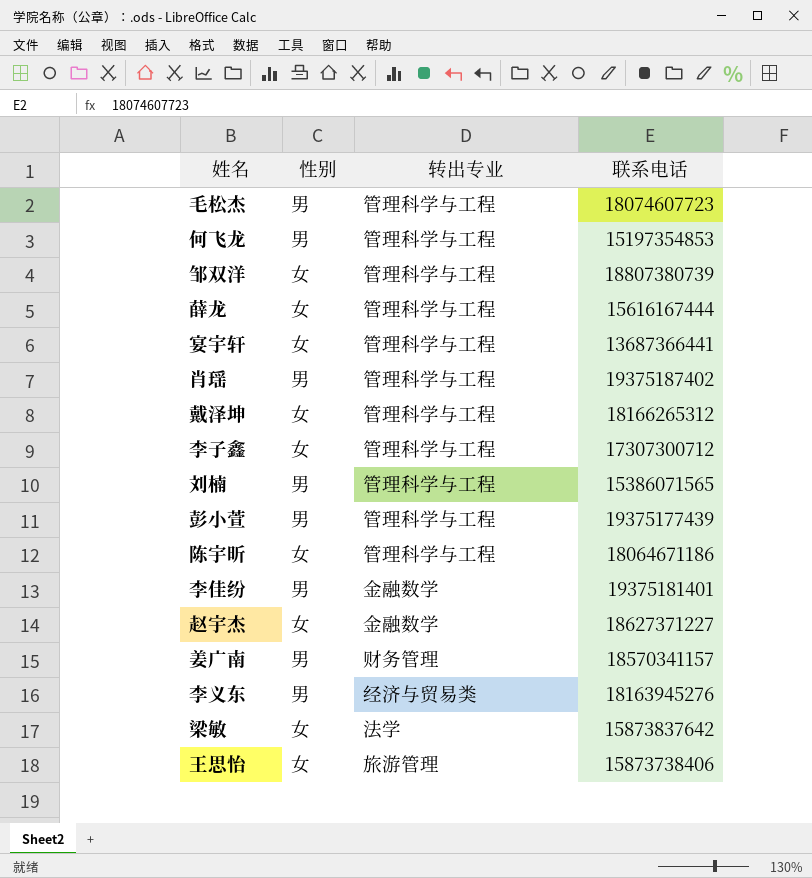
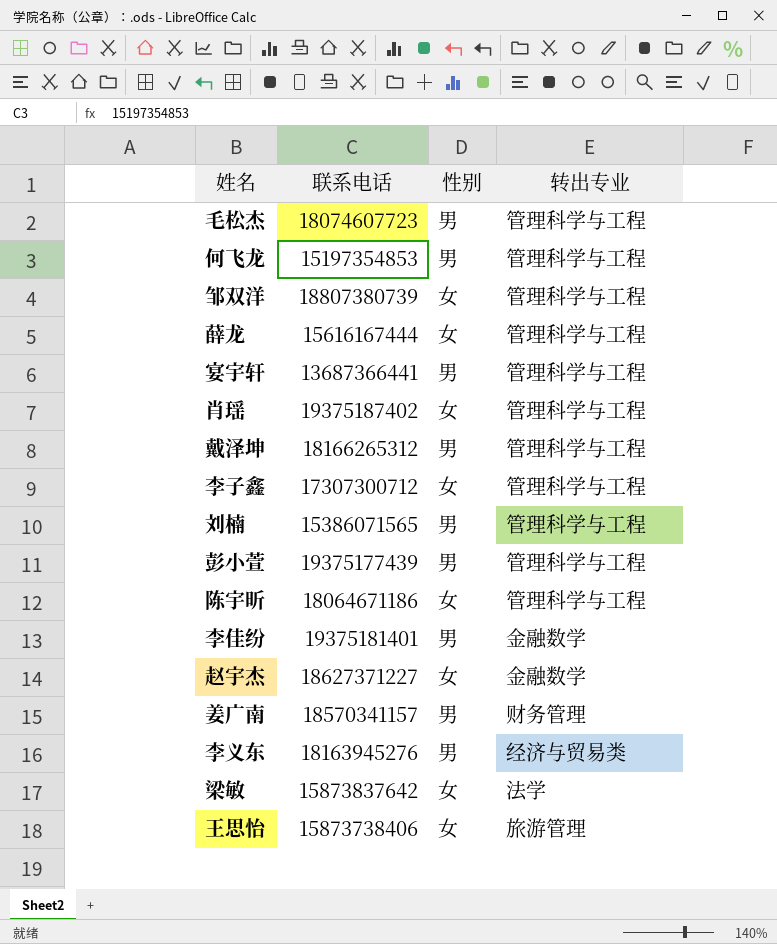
column 联系电话 | position: 4 -> 2
宴宇轩 | 性别: 女 -> 男
肖瑶 | 性别: 男 -> 女
戴泽坤 | 性别: 女 -> 男

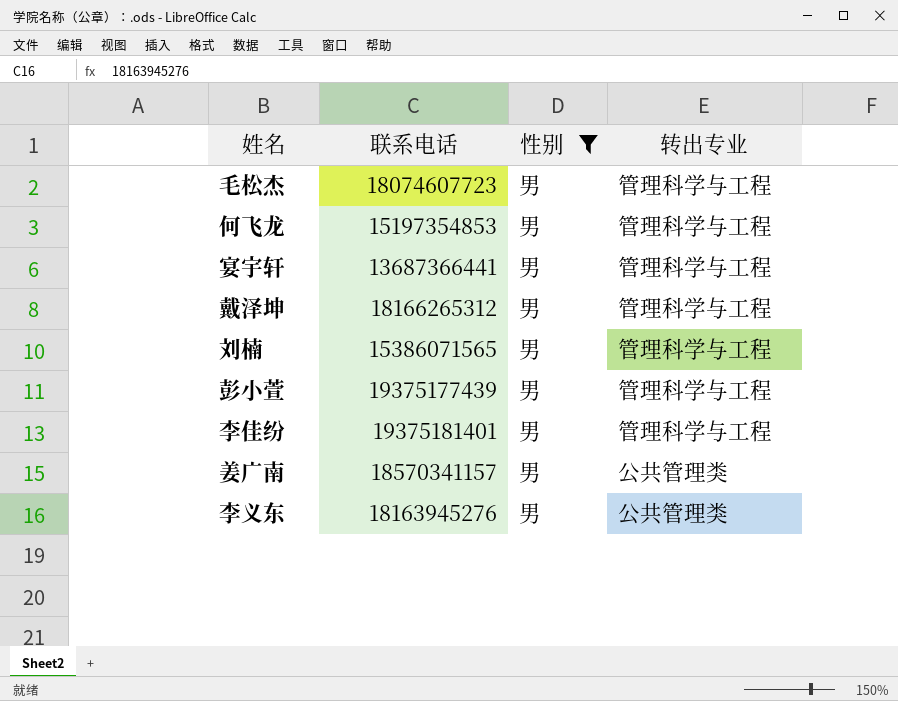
filter: none -> 性别 = 男
李佳纷 | 转出专业: 金融数学 -> 管理科学与工程
姜广南 | 转出专业: 财务管理 -> 公共管理类
李义东 | 转出专业: 经济与贸易类 -> 公共管理类

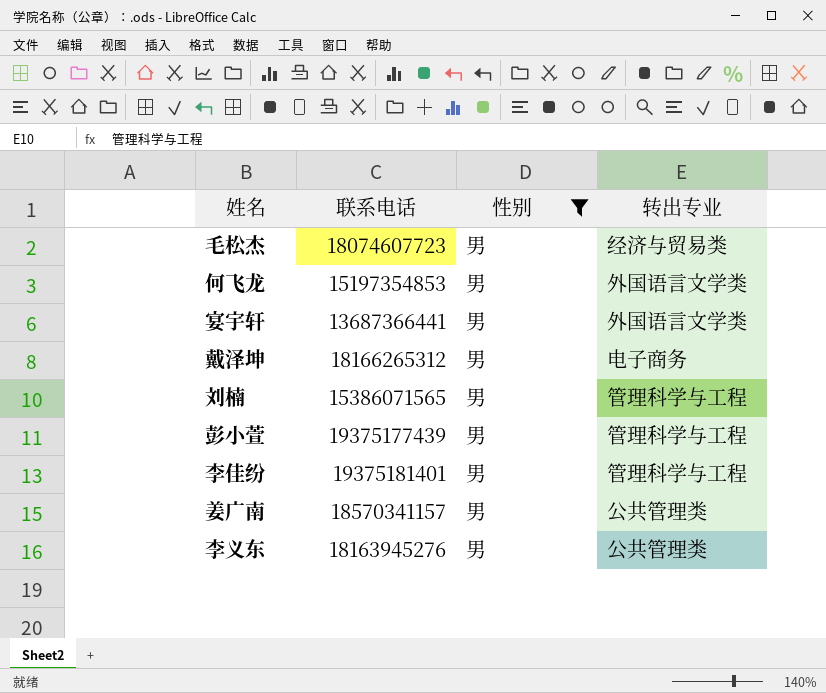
毛松杰 | 转出专业: 管理科学与工程 -> 经济与贸易类
何飞龙 | 转出专业: 管理科学与工程 -> 外国语言文学类
宴宇轩 | 转出专业: 管理科学与工程 -> 外国语言文学类
戴泽坤 | 转出专业: 管理科学与工程 -> 电子商务

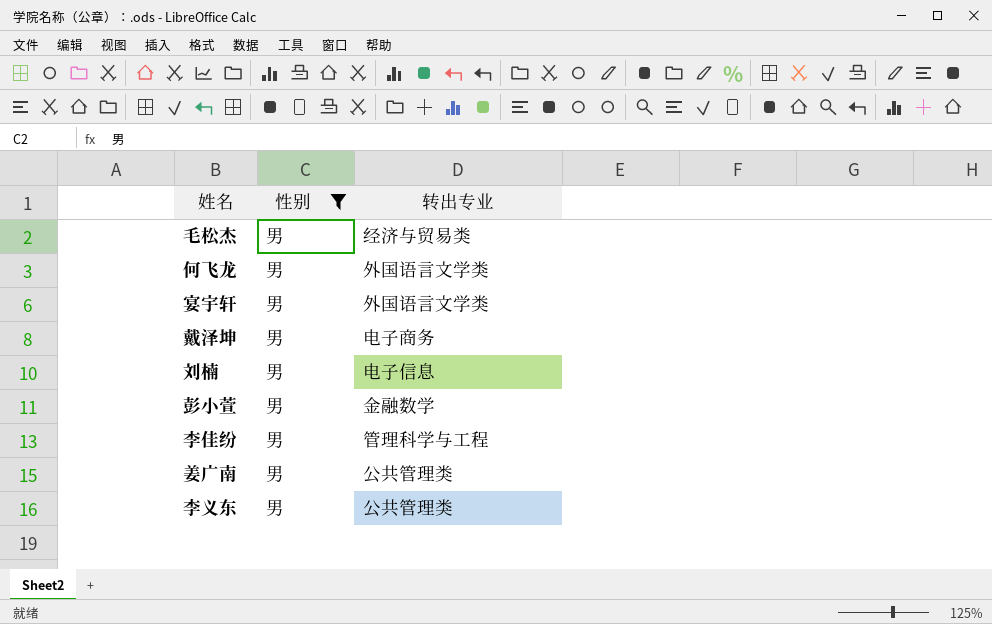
column 联系电话 | position: 2 -> none
刘楠 | 转出专业: 管理科学与工程 -> 电子信息
彭小萱 | 转出专业: 管理科学与工程 -> 金融数学

